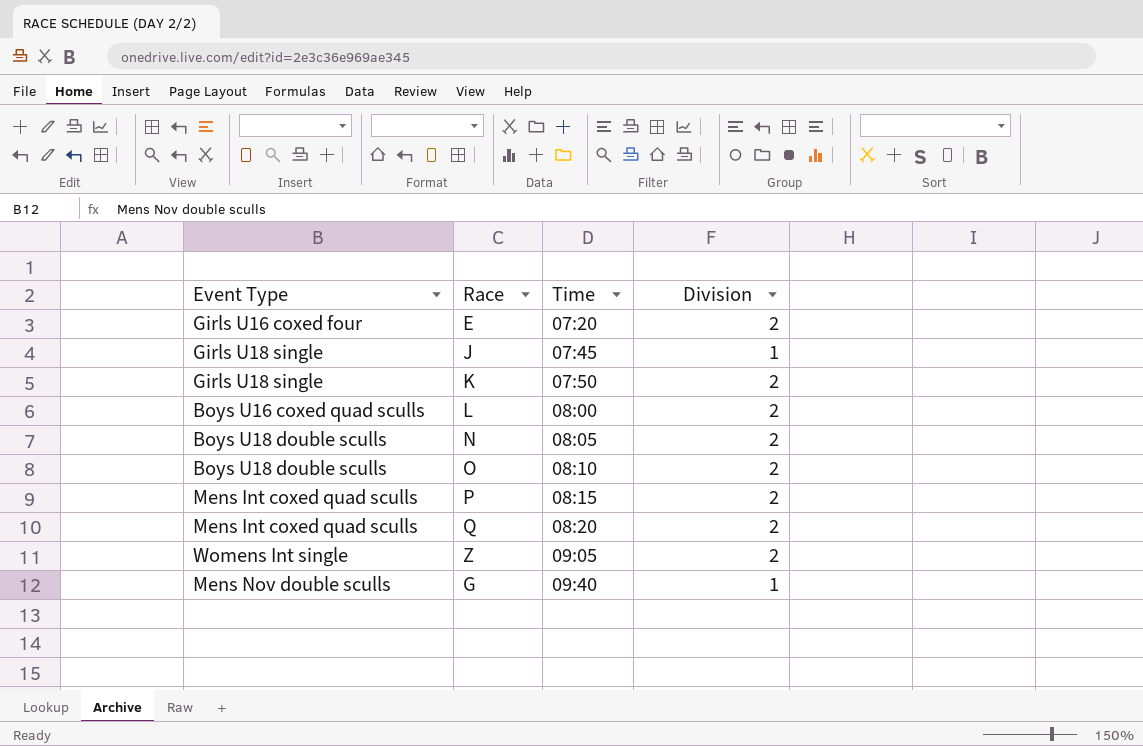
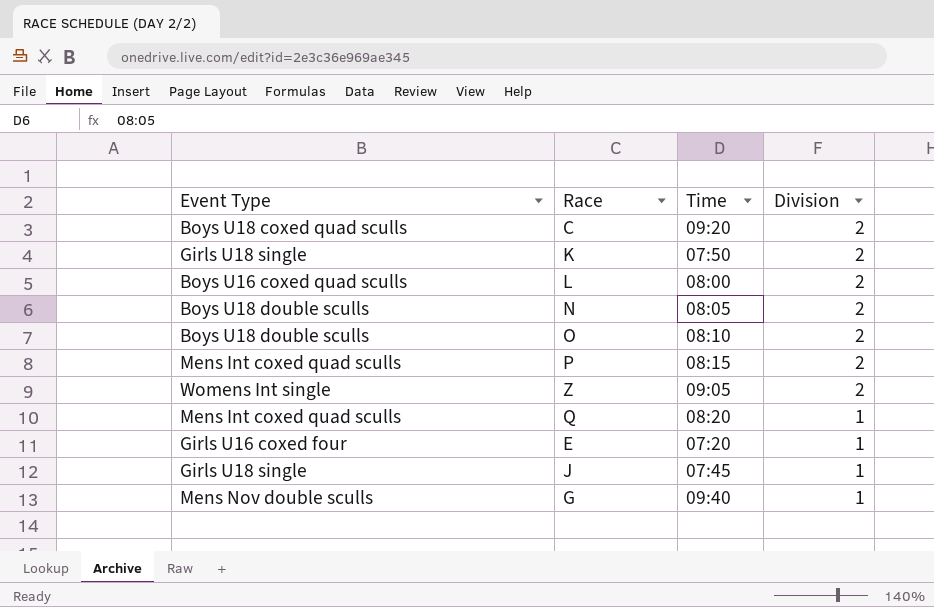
row order: Time ascending -> Division descending
row C: none -> Boys U18 coxed quad sculls | 09:20 | 2
Q | Division: 2 -> 1
E | Division: 2 -> 1

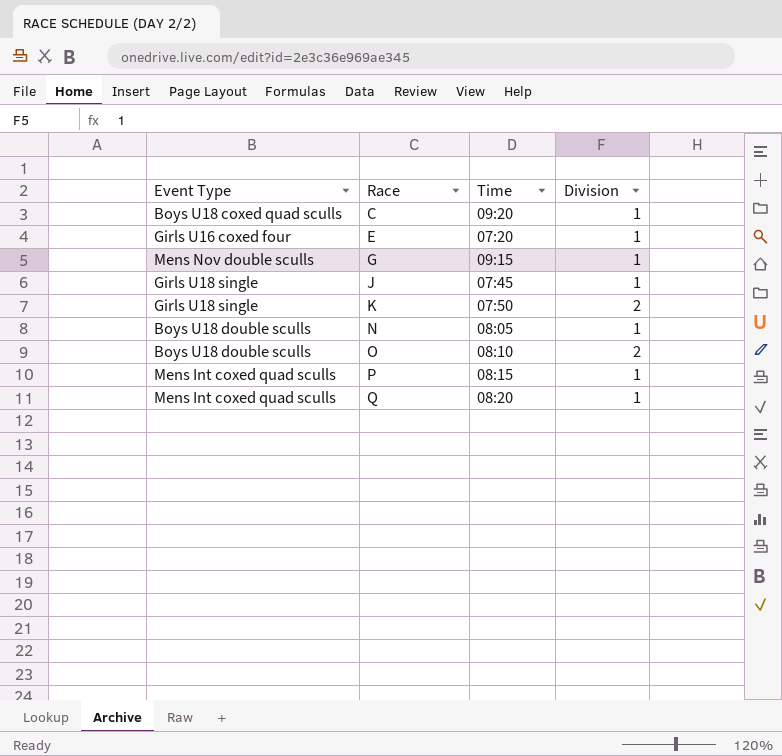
row order: Division descending -> Race ascending
row L: Boys U16 coxed quad sculls | 08:00 | 2 -> none
row Z: Womens Int single | 09:05 | 2 -> none
C | Division: 2 -> 1
G | Time: 09:40 -> 09:15
N | Division: 2 -> 1
P | Division: 2 -> 1

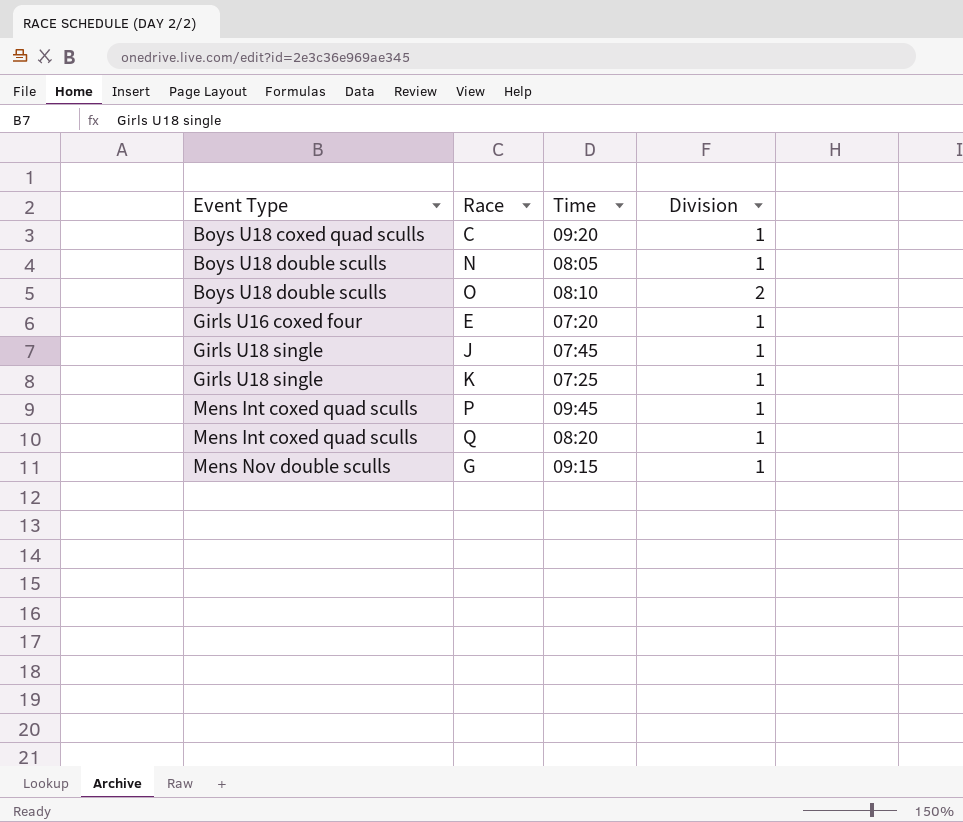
row order: Race ascending -> Event Type ascending
K | Time: 07:50 -> 07:25
K | Division: 2 -> 1
P | Time: 08:15 -> 09:45

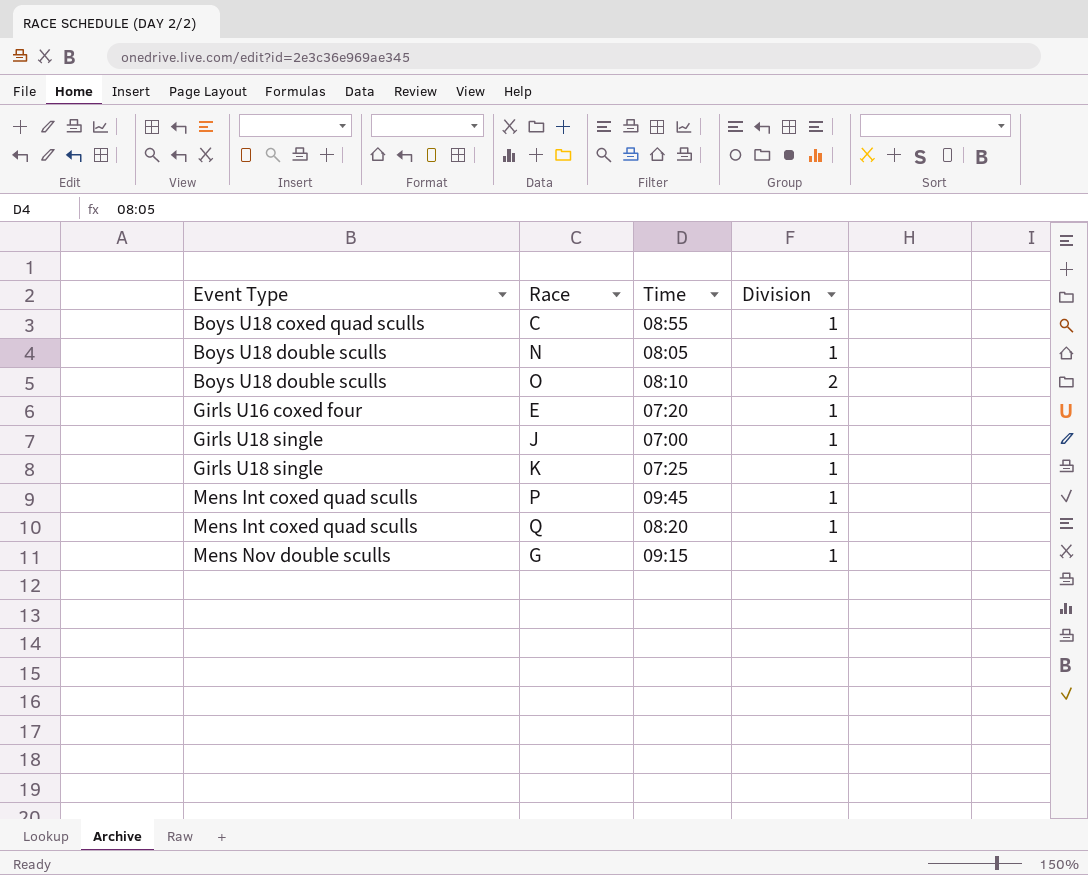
C | Time: 09:20 -> 08:55
J | Time: 07:45 -> 07:00

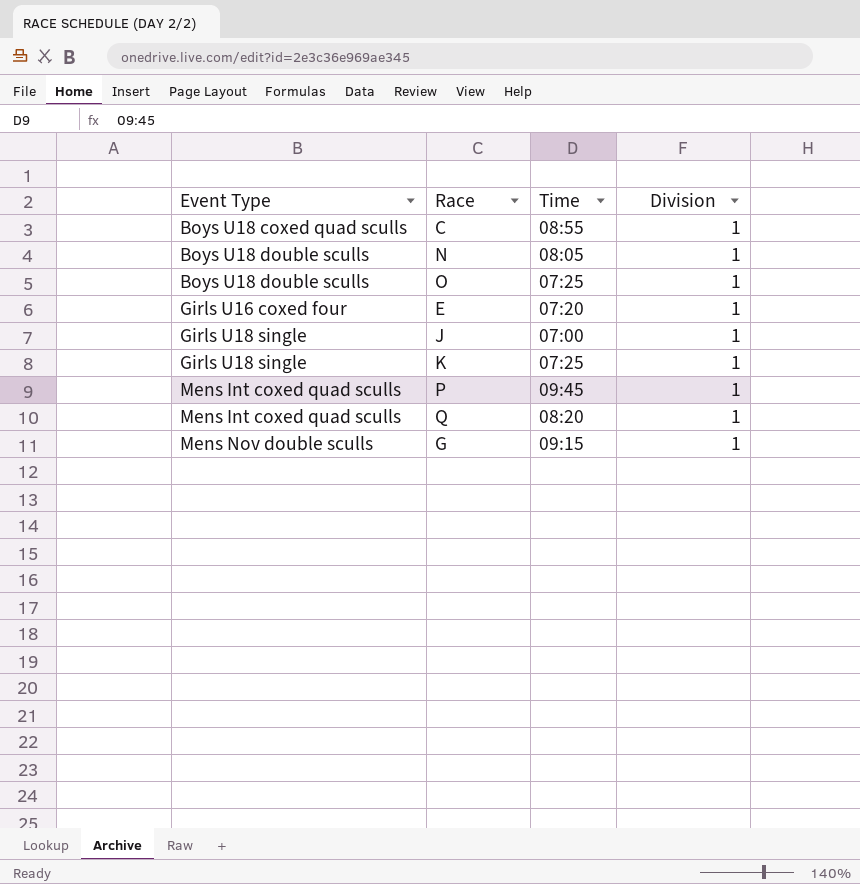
O | Time: 08:10 -> 07:25
O | Division: 2 -> 1

